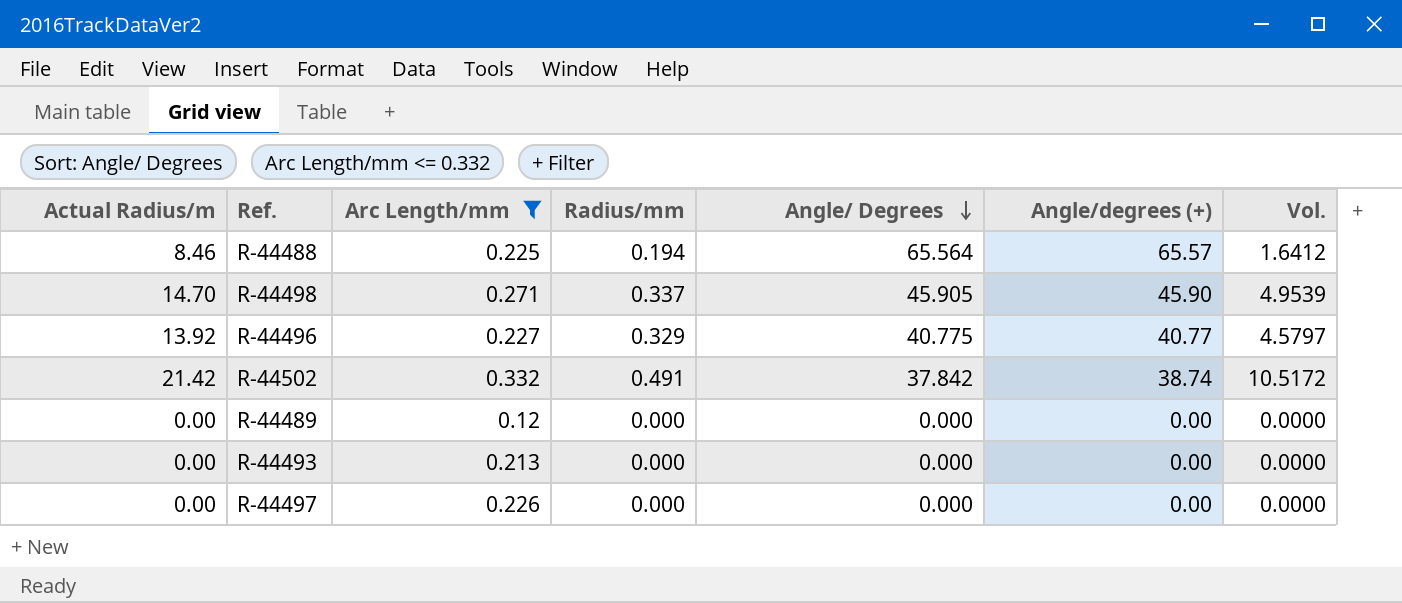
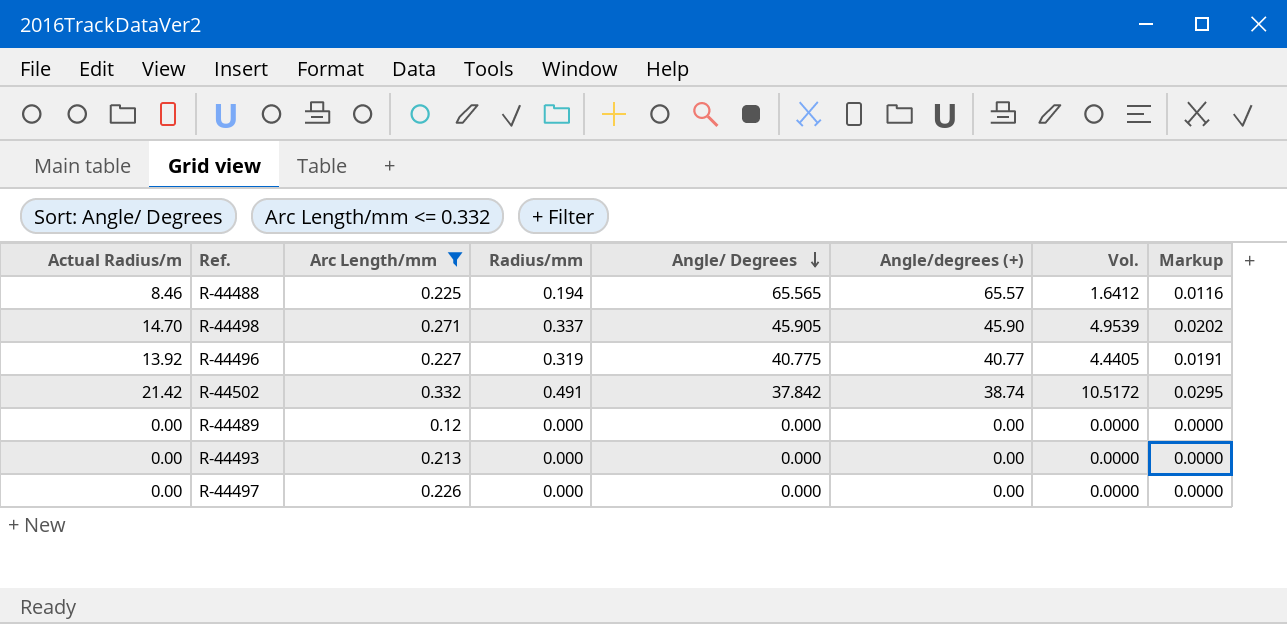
column Markup | formula: none -> [Radius/mm] * 0.06
R-44488 | Angle/ Degrees: 65.564 -> 65.565
R-44496 | Radius/mm: 0.329 -> 0.319
R-44496 | Vol.: 4.5797 -> 4.4405

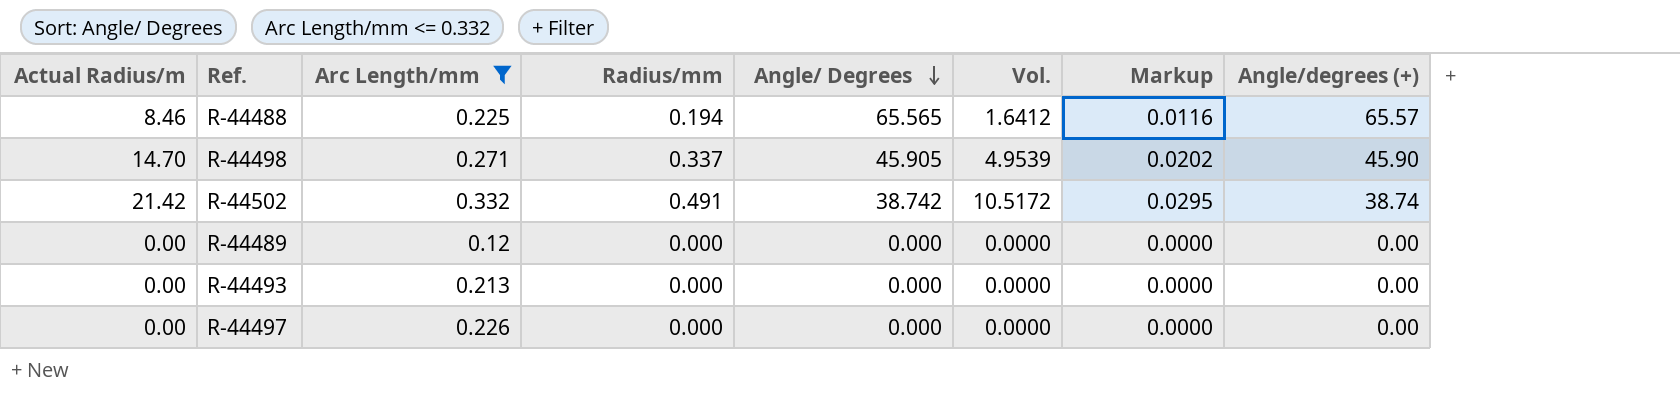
column Angle/degrees (+) | position: 6 -> 8
row R-44496: 13.92 | 0.227 | 0.319 | 40.775 | 40.77 | 4.4405 | 0.0191 -> none
R-44502 | Angle/ Degrees: 37.842 -> 38.742

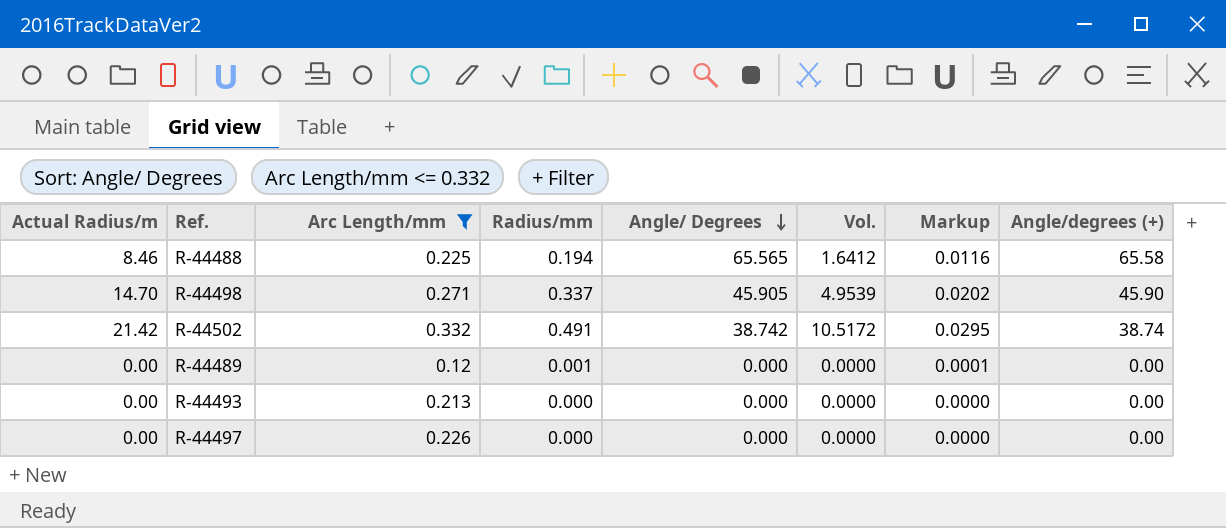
R-44488 | Angle/degrees (+): 65.57 -> 65.58
R-44489 | Radius/mm: 0.000 -> 0.001
R-44489 | Markup: 0.0000 -> 0.0001

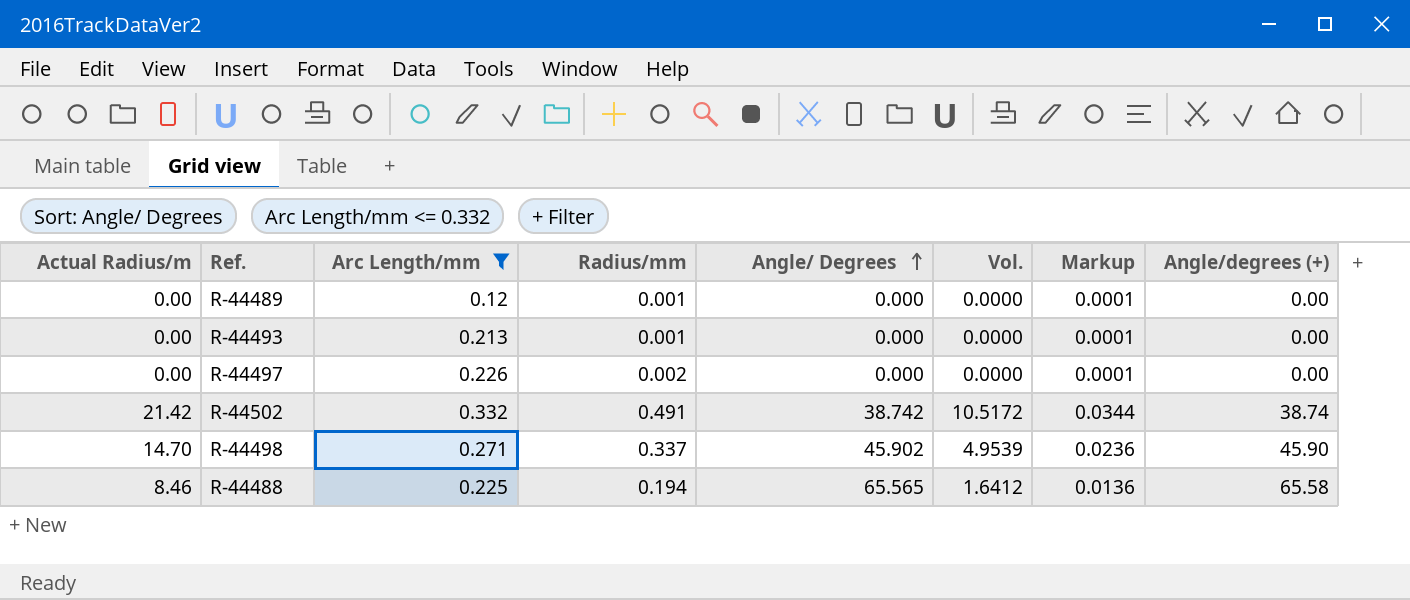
row order: Angle/ Degrees descending -> Angle/ Degrees ascending
column Markup | formula: [Radius/mm] * 0.06 -> [Radius/mm] * 0.07
R-44493 | Radius/mm: 0.000 -> 0.001
R-44497 | Radius/mm: 0.000 -> 0.002
R-44498 | Angle/ Degrees: 45.905 -> 45.902

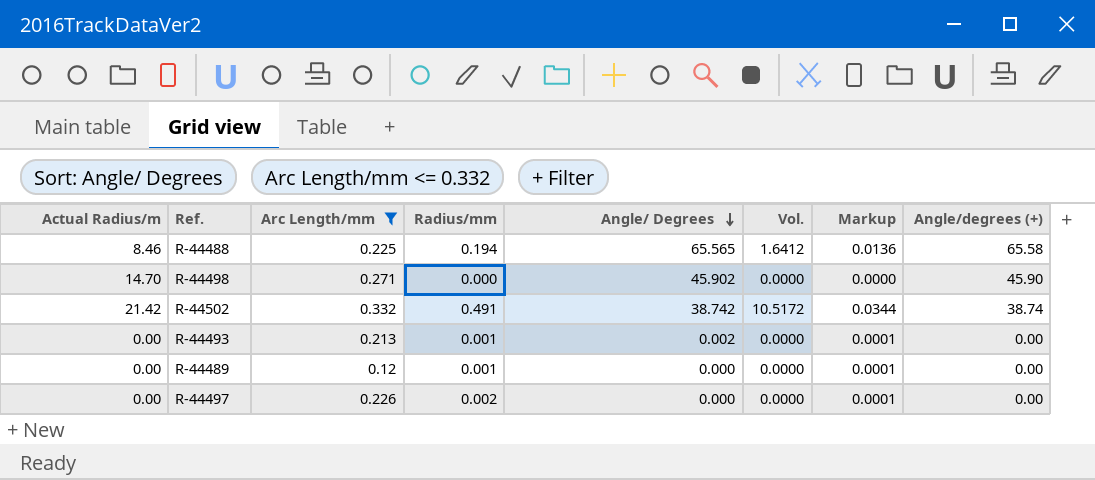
row order: Angle/ Degrees ascending -> Angle/ Degrees descending
R-44498 | Radius/mm: 0.337 -> 0.000
R-44498 | Vol.: 4.9539 -> 0.0000
R-44498 | Markup: 0.0236 -> 0.0000
R-44493 | Angle/ Degrees: 0.000 -> 0.002

